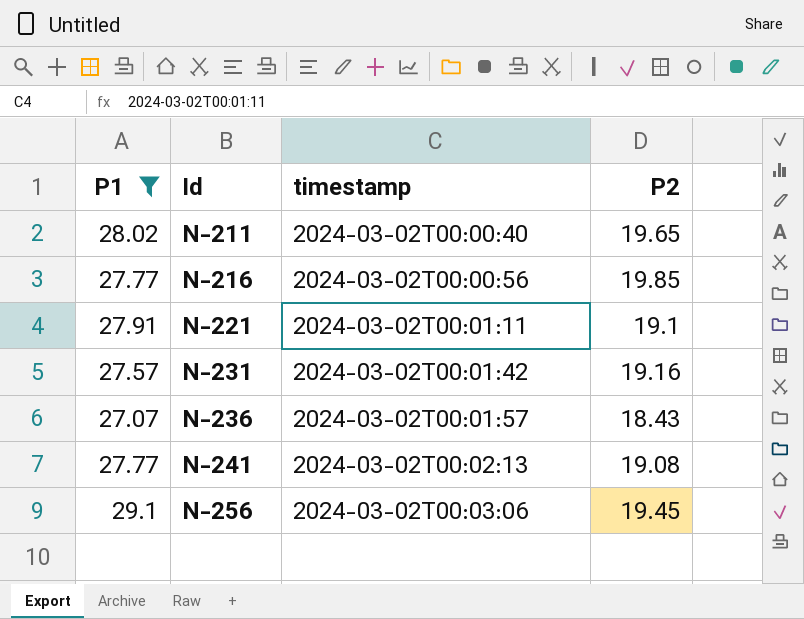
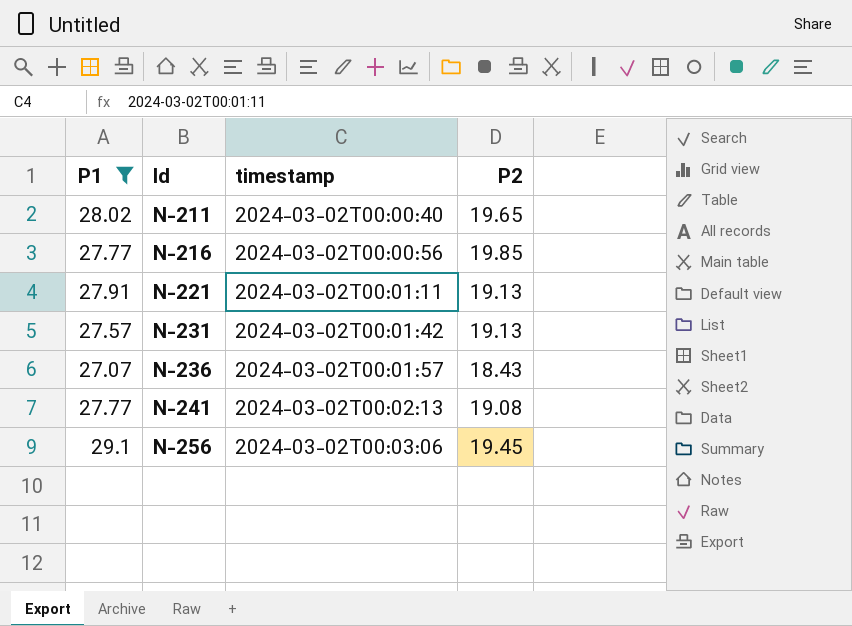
N-221 | P2: 19.1 -> 19.13
N-231 | P2: 19.16 -> 19.13

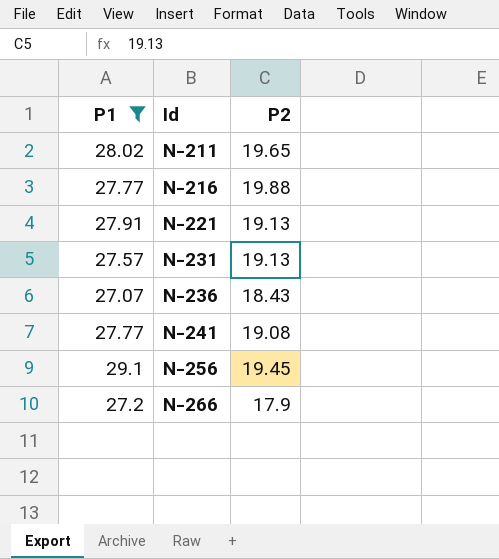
column timestamp | position: 3 -> none
N-216 | P2: 19.85 -> 19.88
row N-266: none -> 27.2 | 17.9

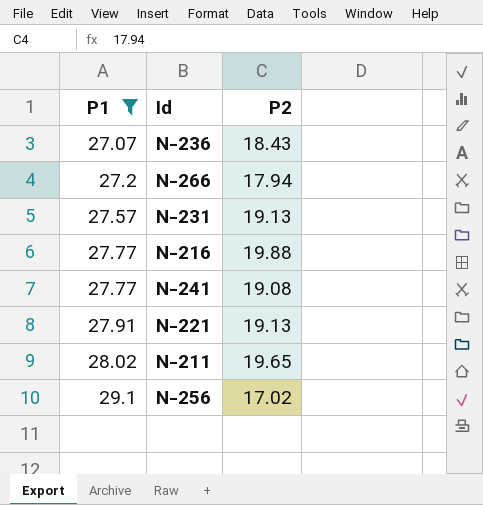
row order: Id ascending -> P1 ascending
N-266 | P2: 17.9 -> 17.94
N-256 | P2: 19.45 -> 17.02

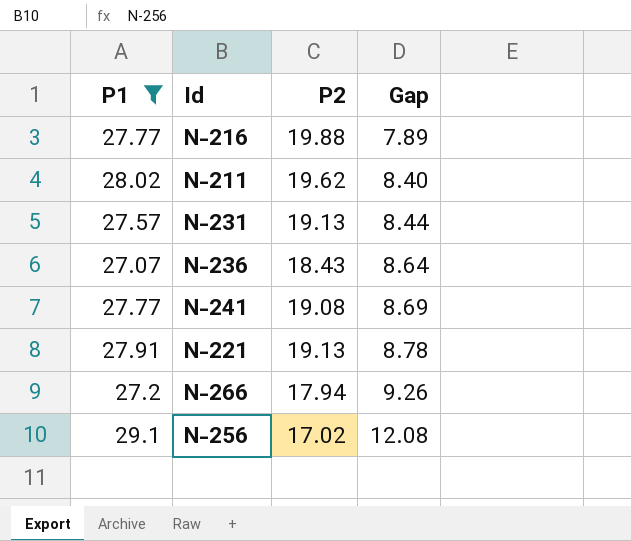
row order: P1 ascending -> Gap ascending
column Gap | formula: none -> [P1] - [P2]
N-211 | P2: 19.65 -> 19.62

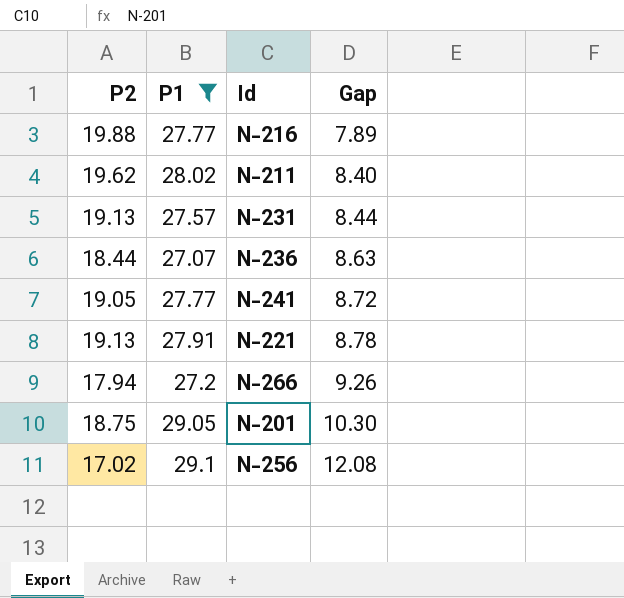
column P2 | position: 3 -> 1
N-236 | P2: 18.43 -> 18.44
N-236 | Gap: 8.64 -> 8.63
N-241 | P2: 19.08 -> 19.05
N-241 | Gap: 8.69 -> 8.72
row N-201: none -> 18.75 | 29.05 | 10.30

